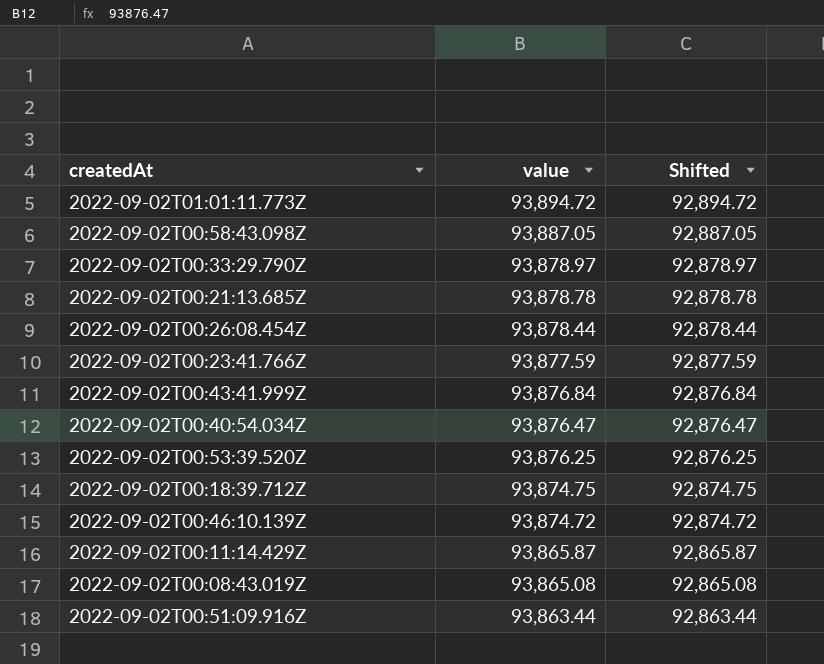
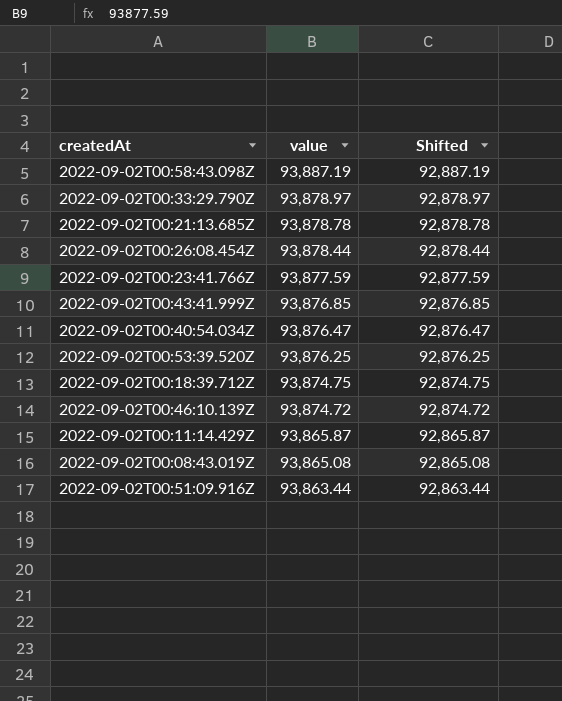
row 2022-09-02T01:01:11.773Z: 93,894.72 | 92,894.72 -> none
2022-09-02T00:58:43.098Z | value: 93,887.05 -> 93,887.19
2022-09-02T00:58:43.098Z | Shifted: 92,887.05 -> 92,887.19
2022-09-02T00:43:41.999Z | value: 93,876.84 -> 93,876.85
2022-09-02T00:43:41.999Z | Shifted: 92,876.84 -> 92,876.85

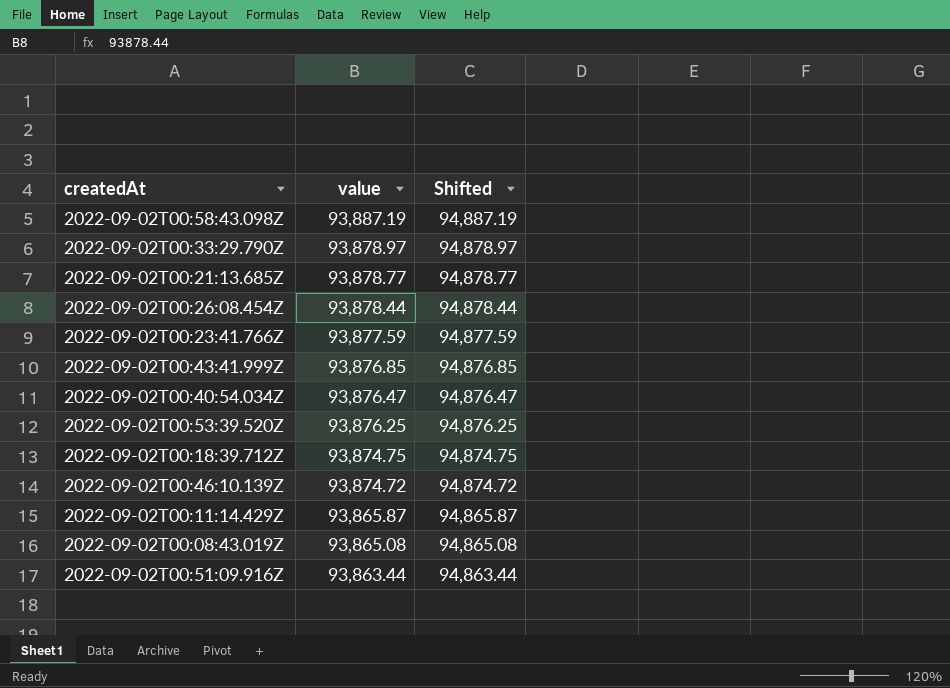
column Shifted | formula: [value] - 1000 -> [value] + 1000
2022-09-02T00:21:13.685Z | value: 93,878.78 -> 93,878.77

